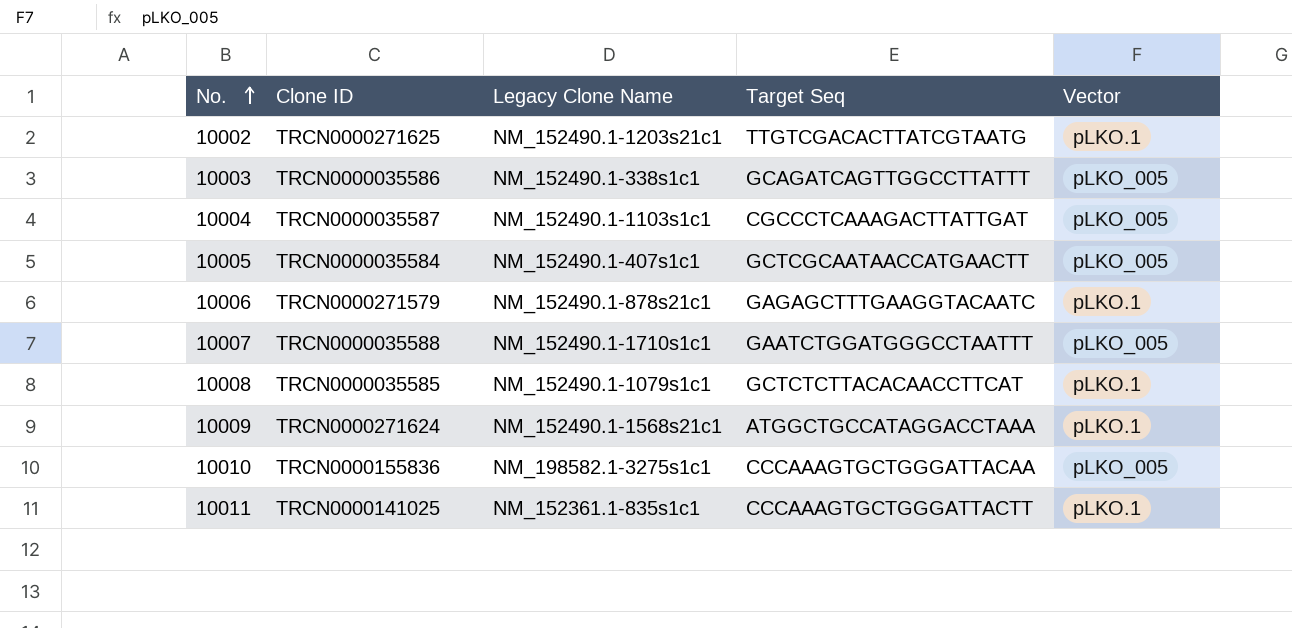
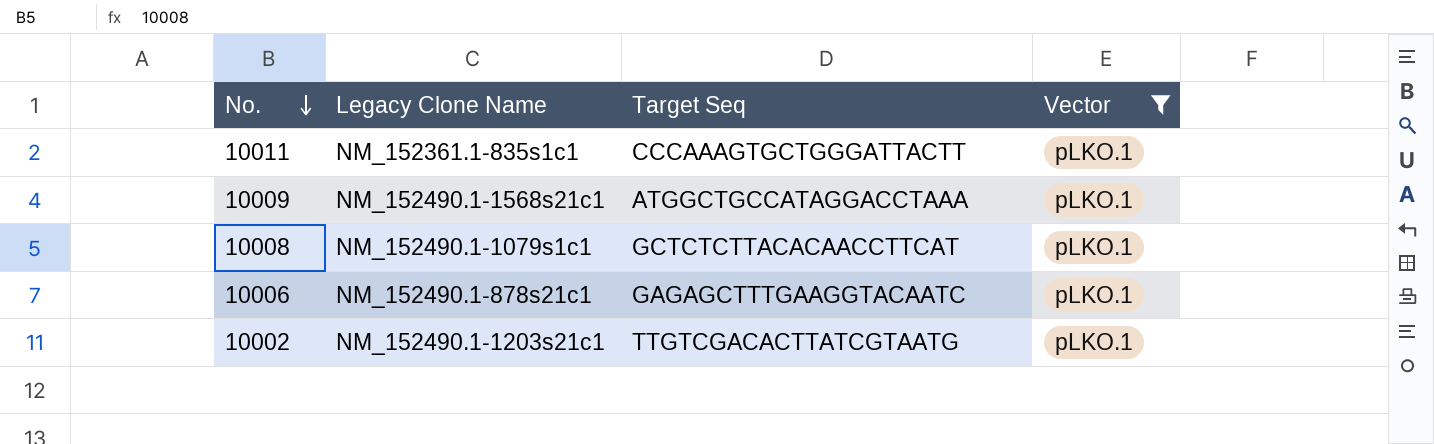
filter: none -> Vector = pLKO.1
row order: No. ascending -> No. descending
column Clone ID | position: 2 -> none

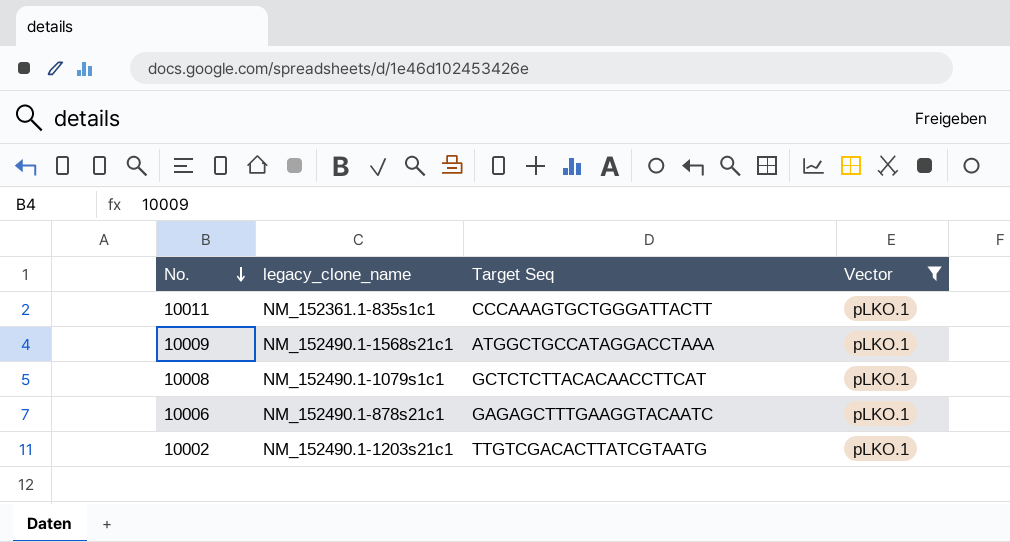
column name: Legacy Clone Name -> legacy_clone_name

